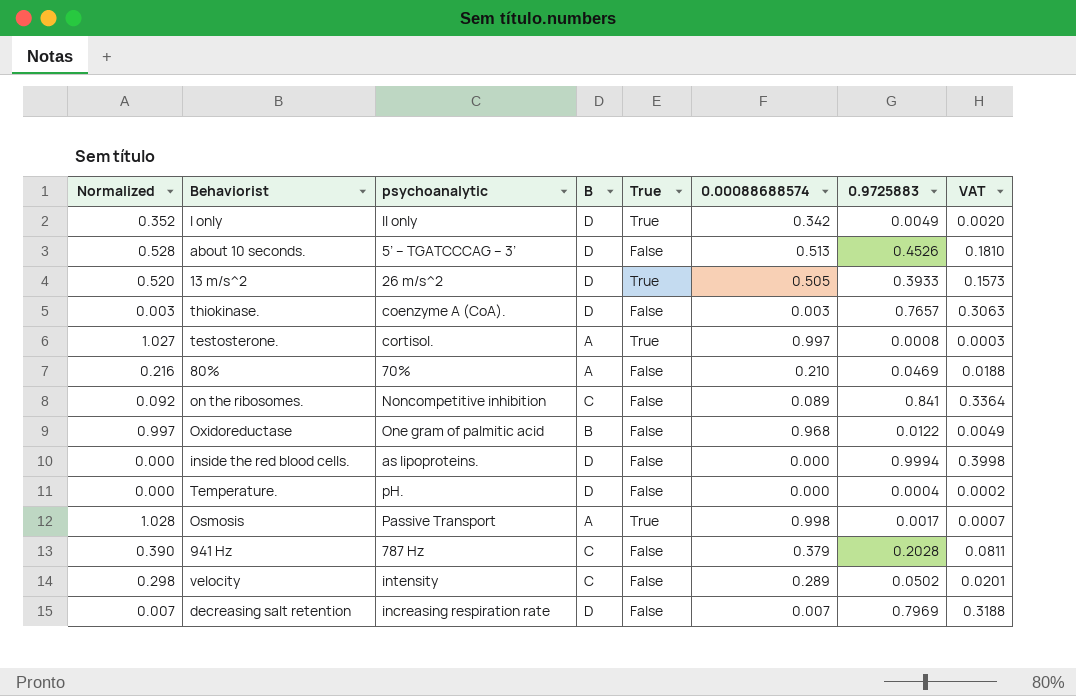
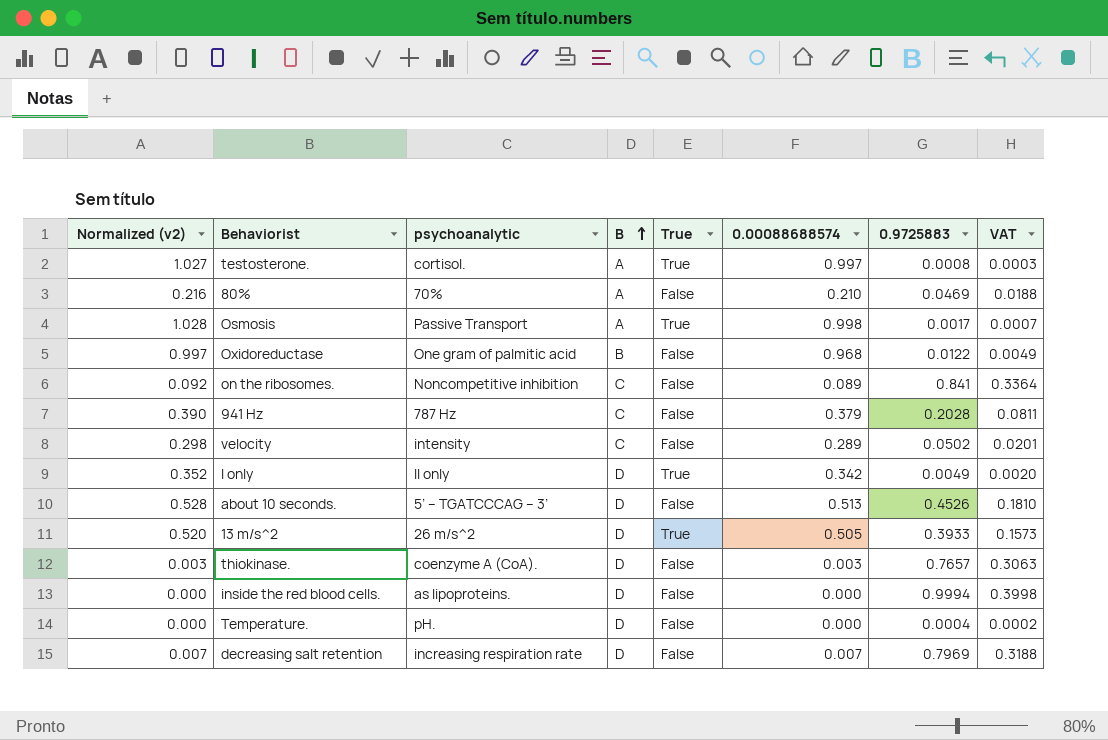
row order: none -> B ascending
column name: Normalized -> Normalized (v2)

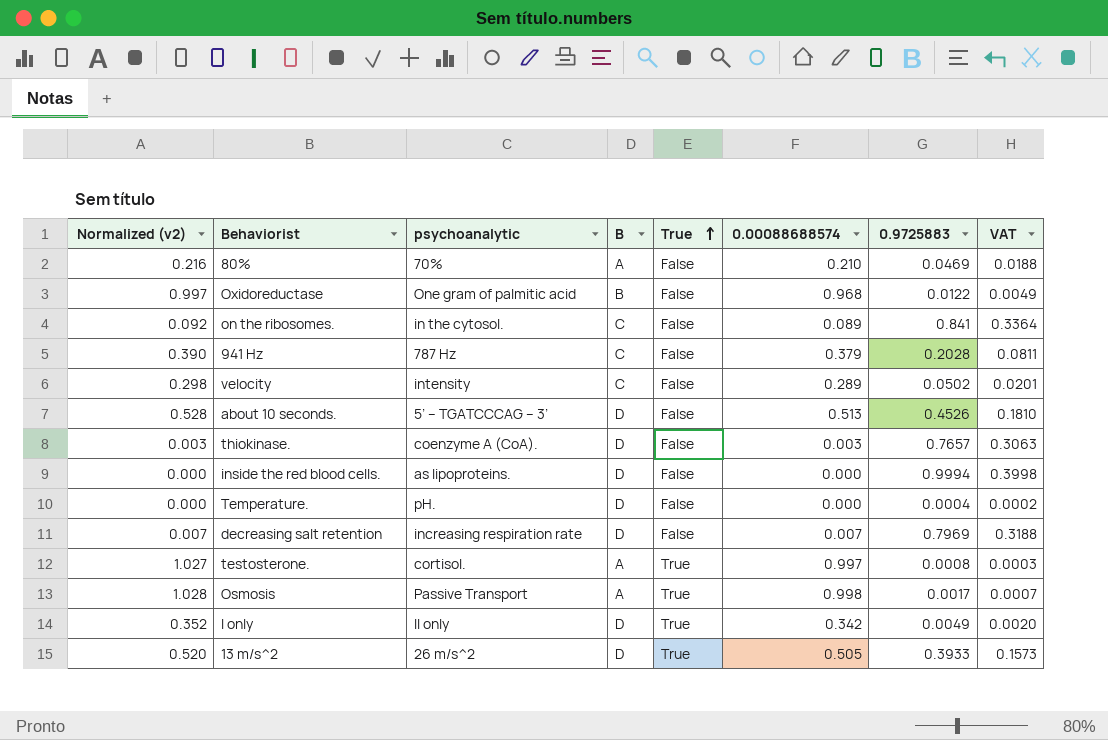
row order: B ascending -> True ascending
on the ribosomes. | psychoanalytic: Noncompetitive inhibition -> in the cytosol.

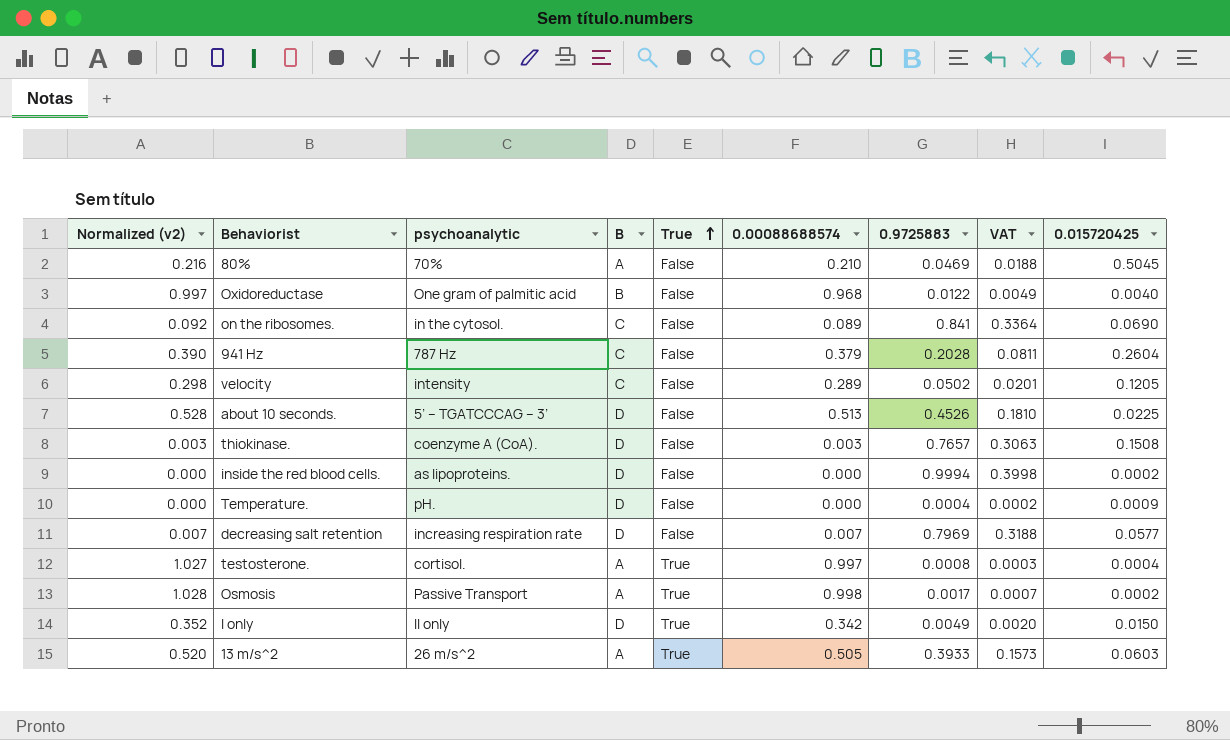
column 0.015720425 | position: none -> 9
13 m/s^2 | B: D -> A

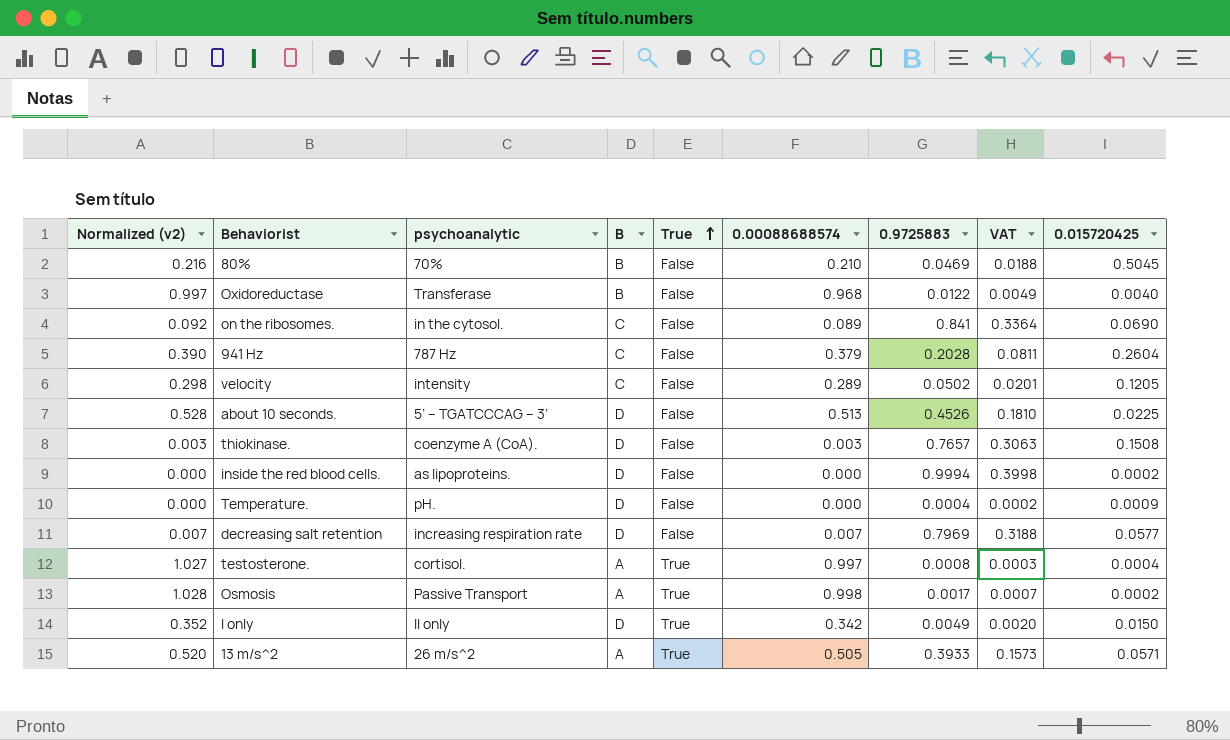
80% | B: A -> B
Oxidoreductase | psychoanalytic: One gram of palmitic acid -> Transferase
13 m/s^2 | 0.015720425: 0.0603 -> 0.0571

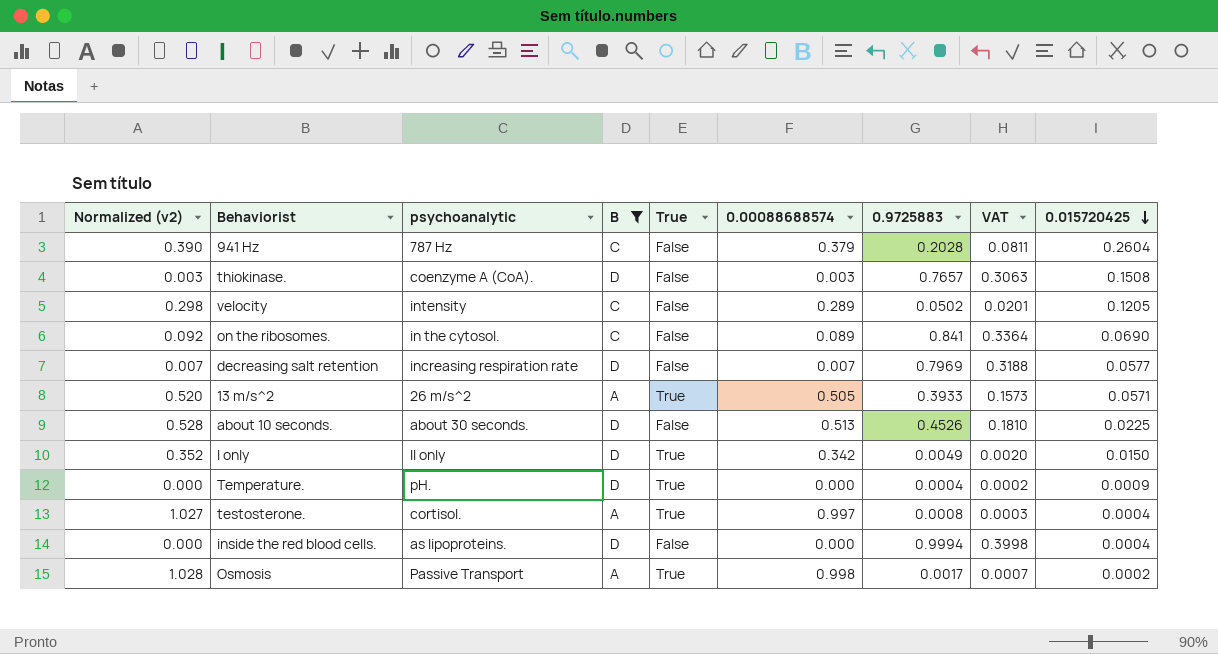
filter: none -> B != B
row order: True ascending -> 0.015720425 descending
about 10 seconds. | psychoanalytic: 5’ – TGATCCCAG – 3’ -> about 30 seconds.
Temperature. | True: False -> True
inside the red blood cells. | 0.015720425: 0.0002 -> 0.0004

